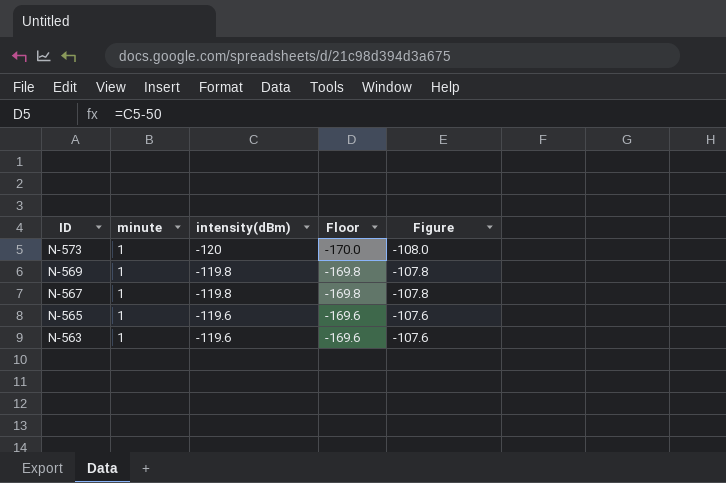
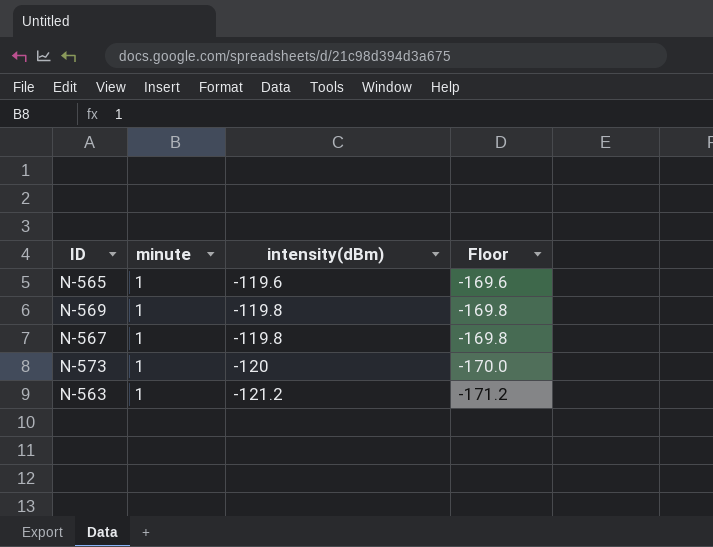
row order: ID descending -> intensity(dBm) descending
column Figure | formula: [intensity(dBm)] * 0.9 -> none
N-563 | intensity(dBm): -119.6 -> -121.2
N-563 | Floor: -169.6 -> -171.2

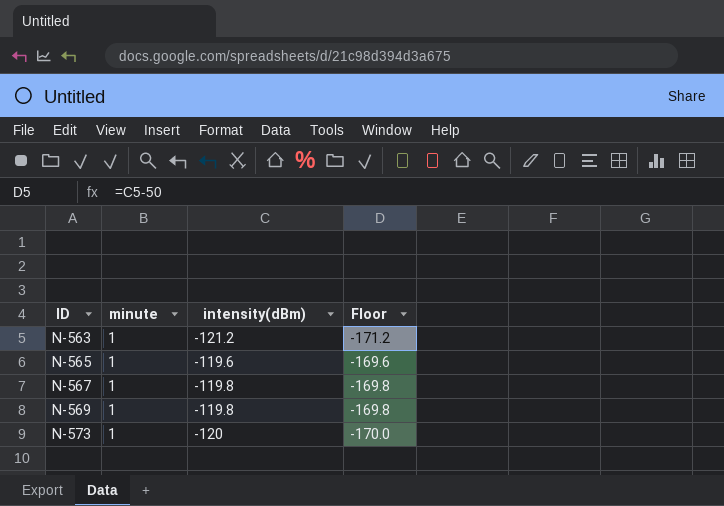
row order: intensity(dBm) descending -> ID ascending

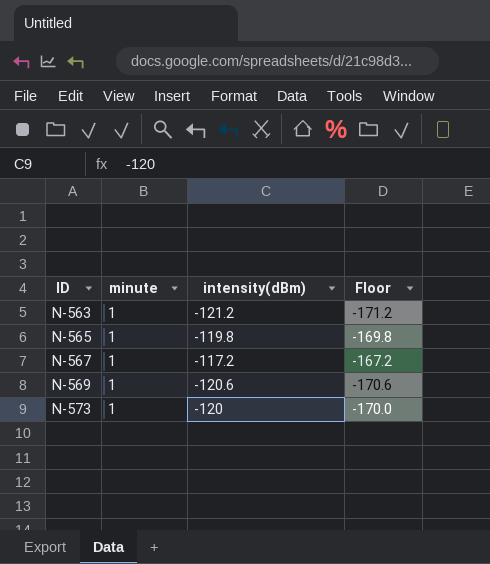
N-565 | intensity(dBm): -119.6 -> -119.8
N-565 | Floor: -169.6 -> -169.8
N-567 | intensity(dBm): -119.8 -> -117.2
N-567 | Floor: -169.8 -> -167.2
N-569 | intensity(dBm): -119.8 -> -120.6
N-569 | Floor: -169.8 -> -170.6

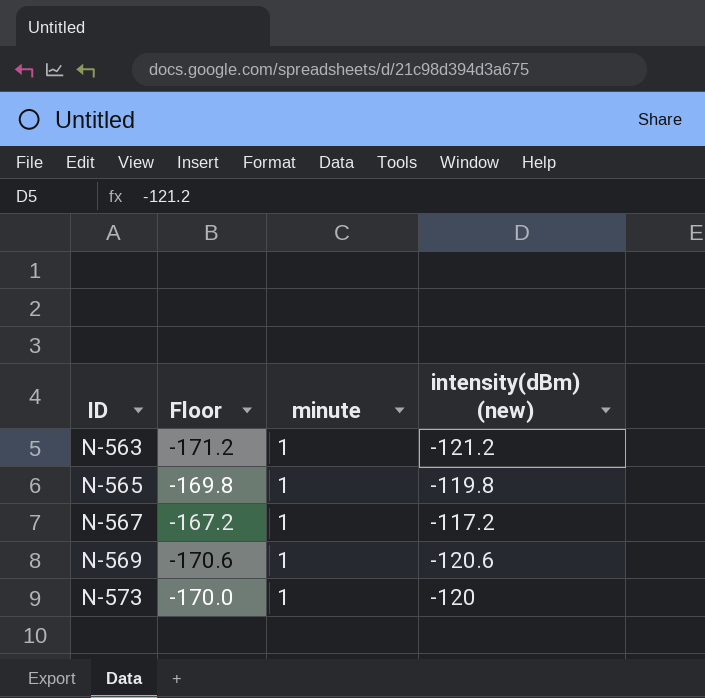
column Floor | position: 4 -> 2
column name: intensity(dBm) -> intensity(dBm) (new)

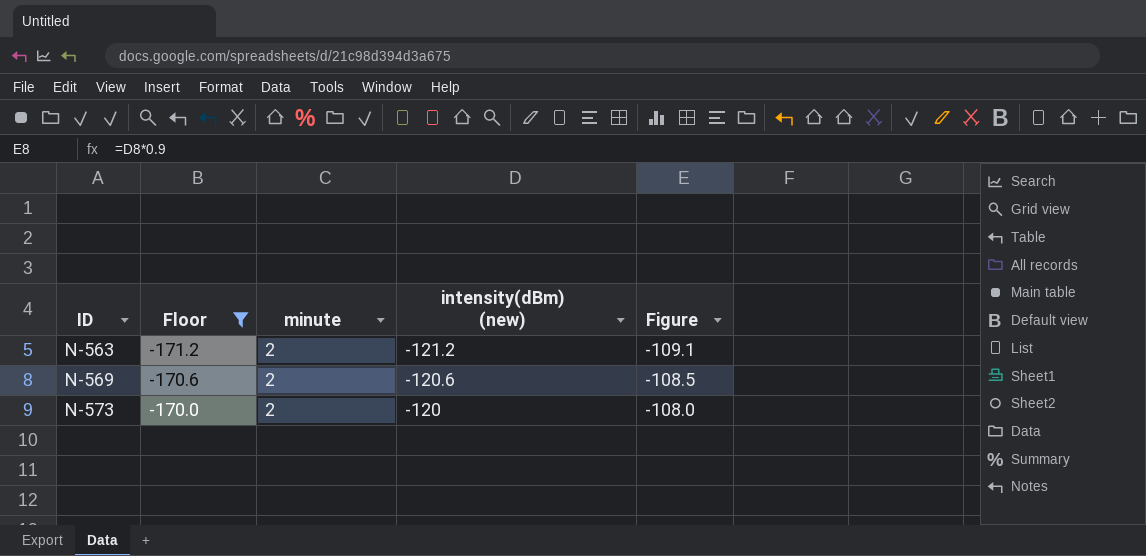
filter: none -> Floor <= -170.0
column Figure | formula: none -> [intensity(dBm) (new)] * 0.9
N-563 | minute: 1 -> 2
N-569 | minute: 1 -> 2
N-573 | minute: 1 -> 2

